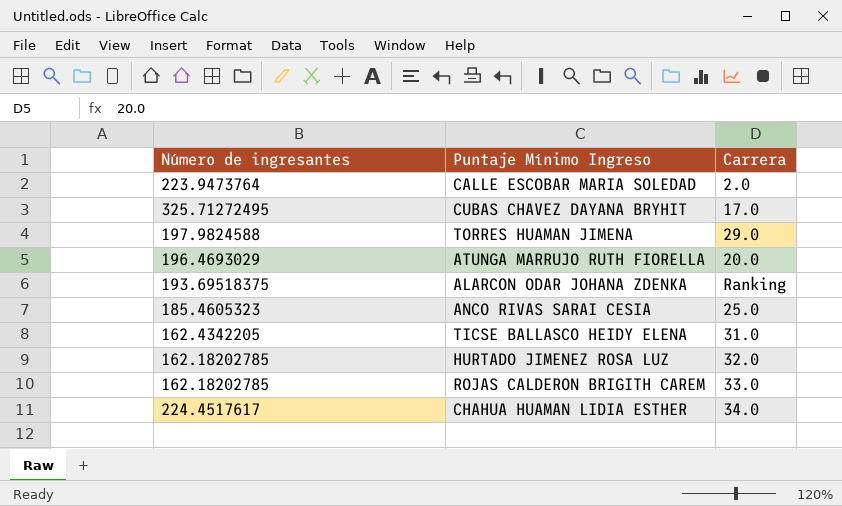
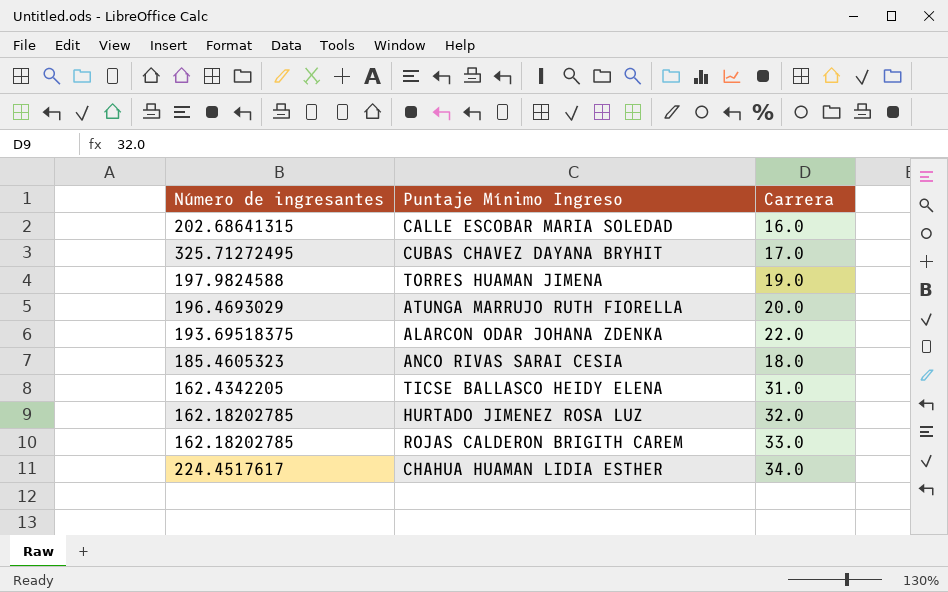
CALLE ESCOBAR MARIA SOLEDAD | Número de ingresantes: 223.9473764 -> 202.68641315
CALLE ESCOBAR MARIA SOLEDAD | Carrera: 2.0 -> 16.0
TORRES HUAMAN JIMENA | Carrera: 29.0 -> 19.0
ALARCON ODAR JOHANA ZDENKA | Carrera: Ranking -> 22.0
ANCO RIVAS SARAI CESIA | Carrera: 25.0 -> 18.0

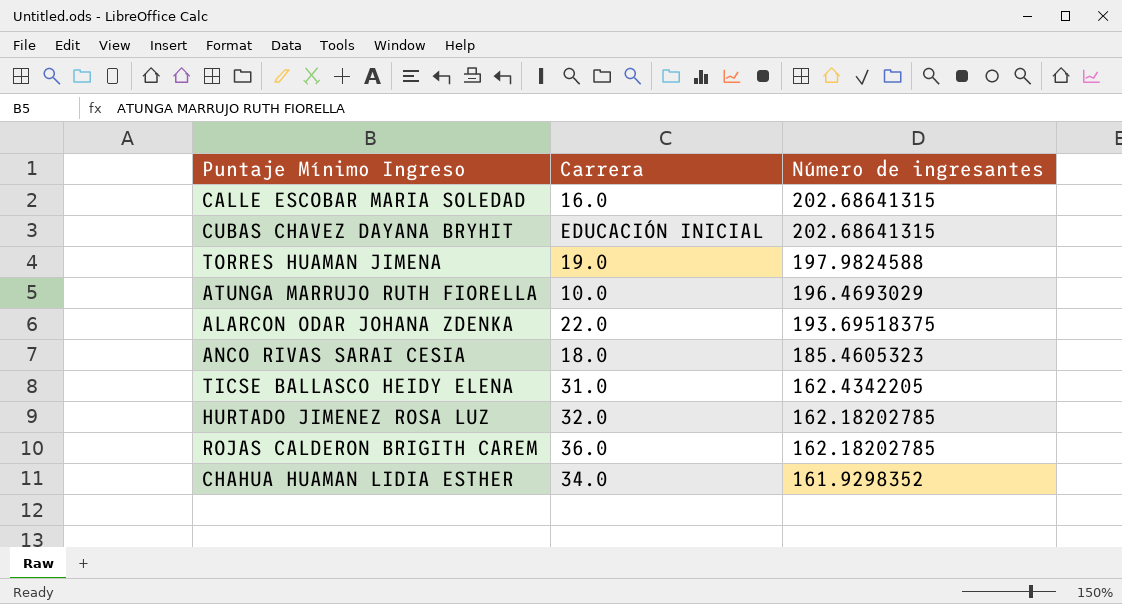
column Número de ingresantes | position: 1 -> 3
CUBAS CHAVEZ DAYANA BRYHIT | Carrera: 17.0 -> EDUCACIÓN INICIAL
CUBAS CHAVEZ DAYANA BRYHIT | Número de ingresantes: 325.71272495 -> 202.68641315
ATUNGA MARRUJO RUTH FIORELLA | Carrera: 20.0 -> 10.0
ROJAS CALDERON BRIGITH CAREM | Carrera: 33.0 -> 36.0
CHAHUA HUAMAN LIDIA ESTHER | Número de ingresantes: 224.4517617 -> 161.9298352

